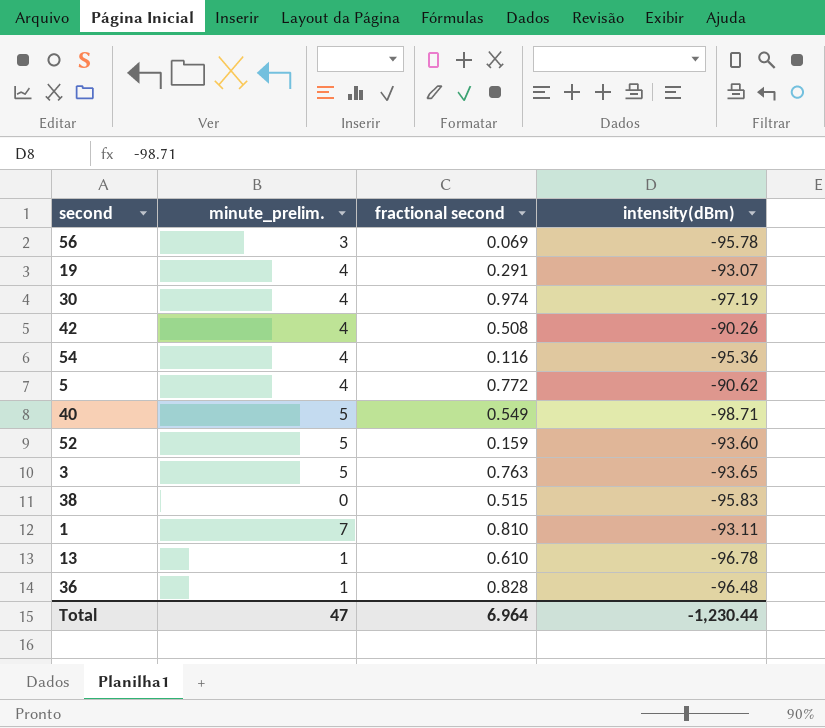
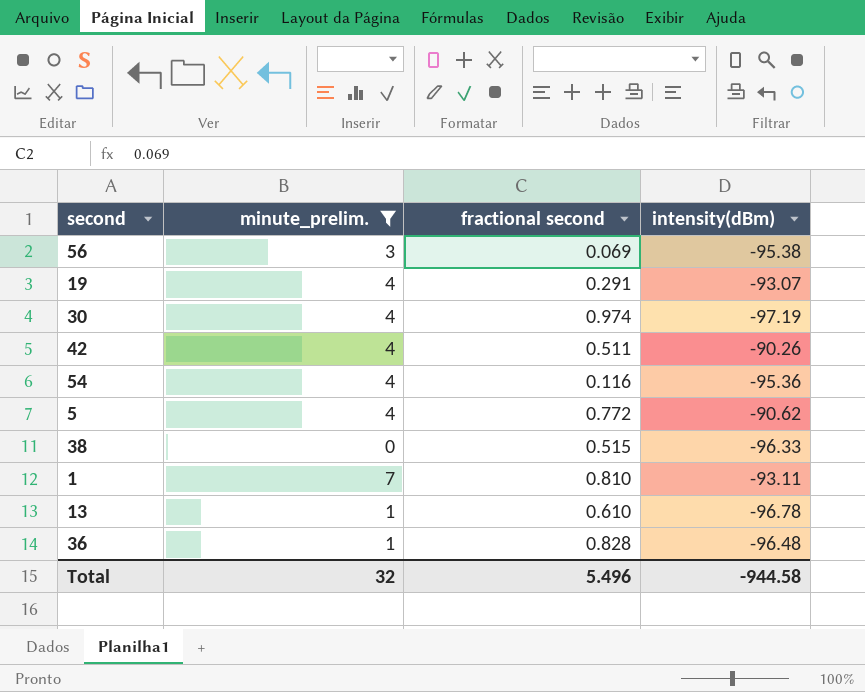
filter: none -> minute_prelim. != 5
56 | intensity(dBm): -95.78 -> -95.38
42 | fractional second: 0.508 -> 0.511
38 | intensity(dBm): -95.83 -> -96.33
Total | minute_prelim.: 47 -> 32
Total | fractional second: 6.964 -> 5.496
Total | intensity(dBm): -1,230.44 -> -944.58

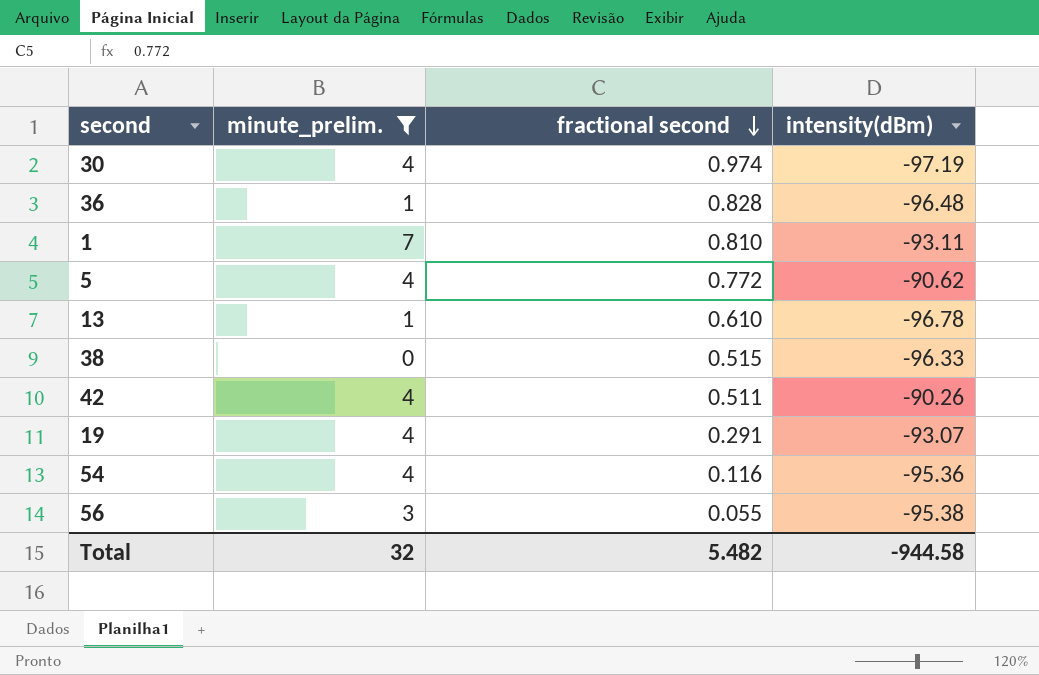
row order: none -> fractional second descending
56 | fractional second: 0.069 -> 0.055
Total | fractional second: 5.496 -> 5.482

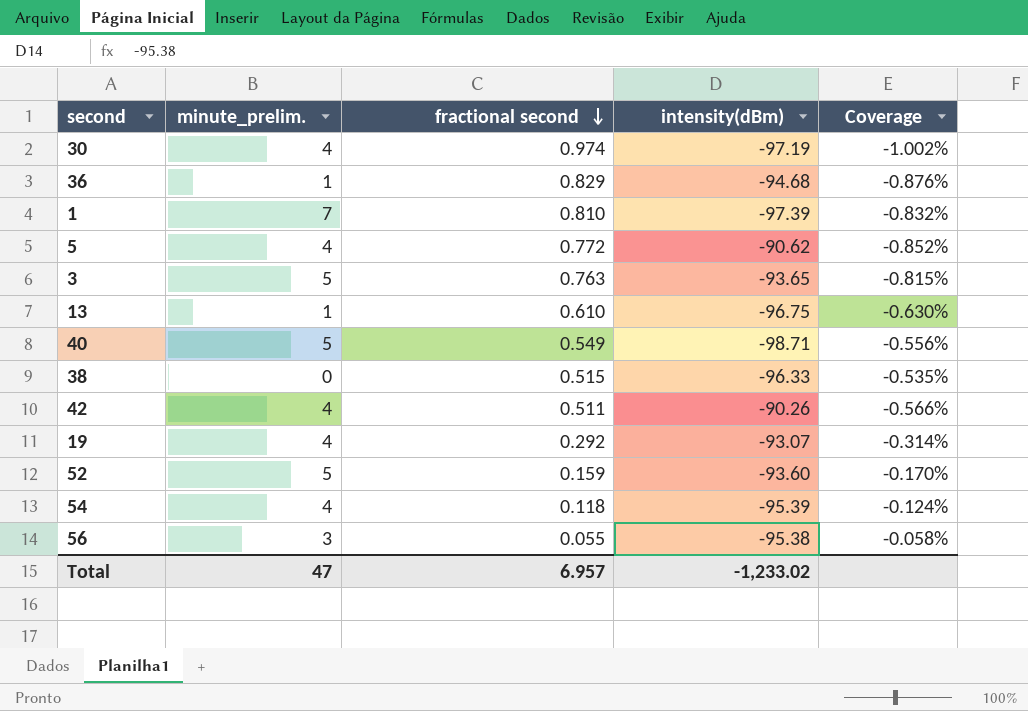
filter: minute_prelim. != 5 -> none
column Coverage | formula: none -> [fractional second] / [intensity(dBm)]
36 | fractional second: 0.828 -> 0.829
36 | intensity(dBm): -96.48 -> -94.68
1 | intensity(dBm): -93.11 -> -97.39
13 | intensity(dBm): -96.78 -> -96.75
19 | fractional second: 0.291 -> 0.292
54 | fractional second: 0.116 -> 0.118
54 | intensity(dBm): -95.36 -> -95.39
Total | minute_prelim.: 32 -> 47
Total | fractional second: 5.482 -> 6.957
Total | intensity(dBm): -944.58 -> -1,233.02

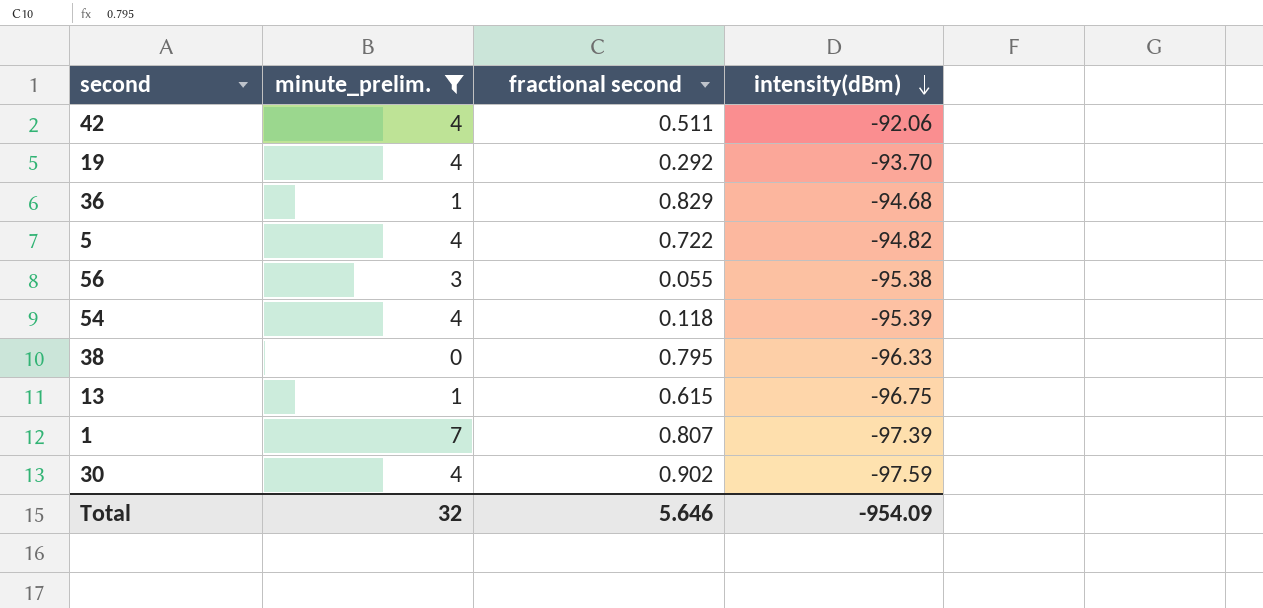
filter: none -> minute_prelim. != 5
row order: fractional second descending -> intensity(dBm) descending
column Coverage | formula: [fractional second] / [intensity(dBm)] -> none
42 | intensity(dBm): -90.26 -> -92.06
19 | intensity(dBm): -93.07 -> -93.70
5 | fractional second: 0.772 -> 0.722
5 | intensity(dBm): -90.62 -> -94.82
38 | fractional second: 0.515 -> 0.795
13 | fractional second: 0.610 -> 0.615
1 | fractional second: 0.810 -> 0.807
30 | fractional second: 0.974 -> 0.902
30 | intensity(dBm): -97.19 -> -97.59
Total | minute_prelim.: 47 -> 32
Total | fractional second: 6.957 -> 5.646
Total | intensity(dBm): -1,233.02 -> -954.09

